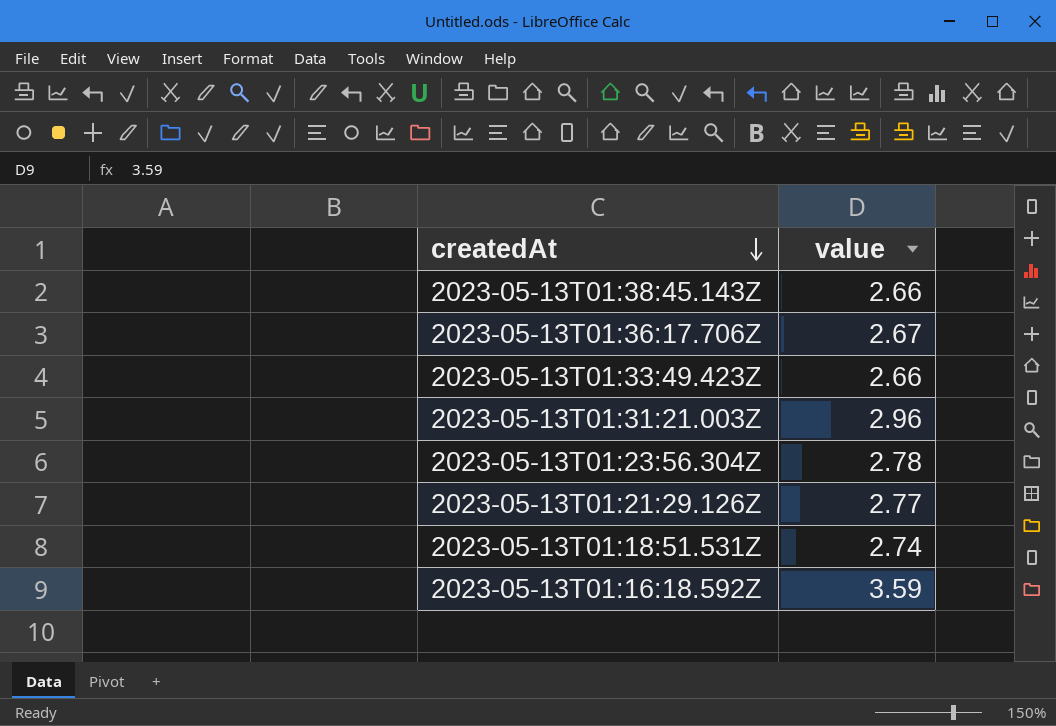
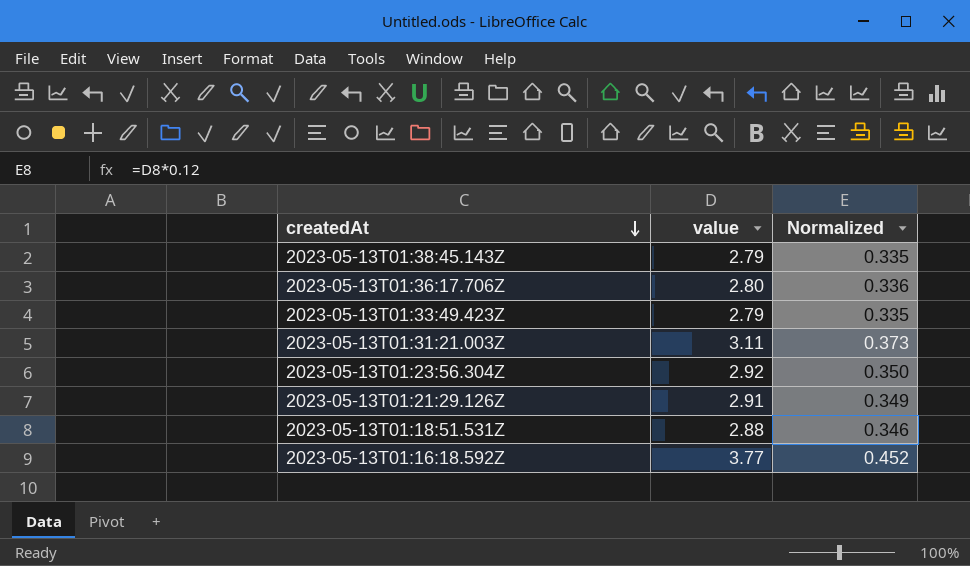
column Normalized | formula: none -> [value] * 0.12
2023-05-13T01:38:45.143Z | value: 2.66 -> 2.79
2023-05-13T01:36:17.706Z | value: 2.67 -> 2.80
2023-05-13T01:33:49.423Z | value: 2.66 -> 2.79
2023-05-13T01:31:21.003Z | value: 2.96 -> 3.11
2023-05-13T01:23:56.304Z | value: 2.78 -> 2.92
2023-05-13T01:21:29.126Z | value: 2.77 -> 2.91
2023-05-13T01:18:51.531Z | value: 2.74 -> 2.88
2023-05-13T01:16:18.592Z | value: 3.59 -> 3.77

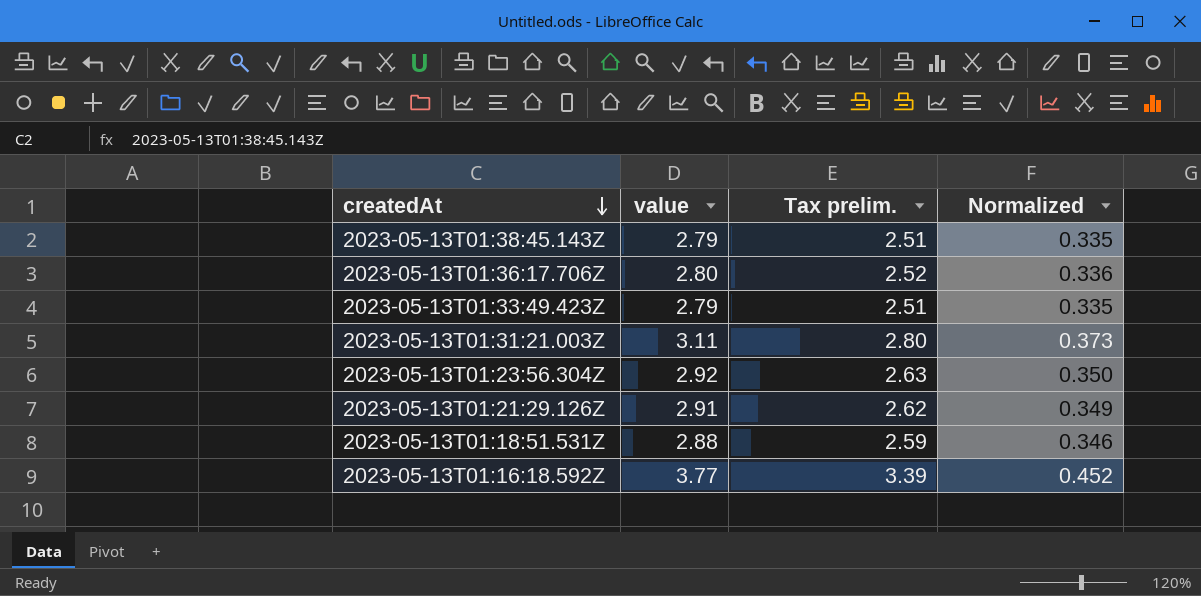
column Tax prelim. | formula: none -> [value] * 0.9

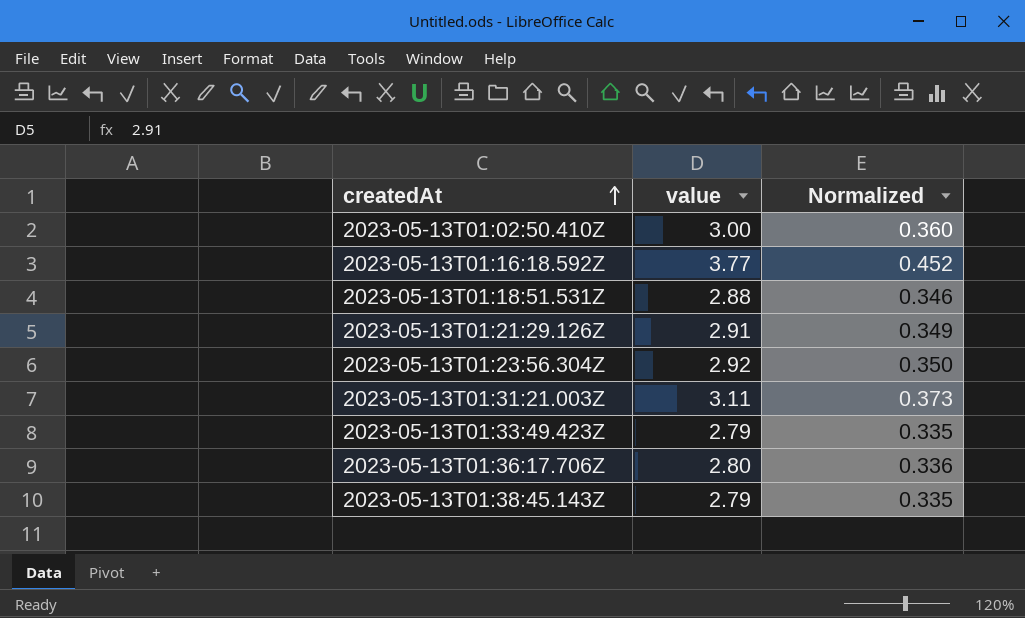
row order: createdAt descending -> createdAt ascending
column Tax prelim. | formula: [value] * 0.9 -> none
row 2023-05-13T01:02:50.410Z: none -> 3.00 | 0.360

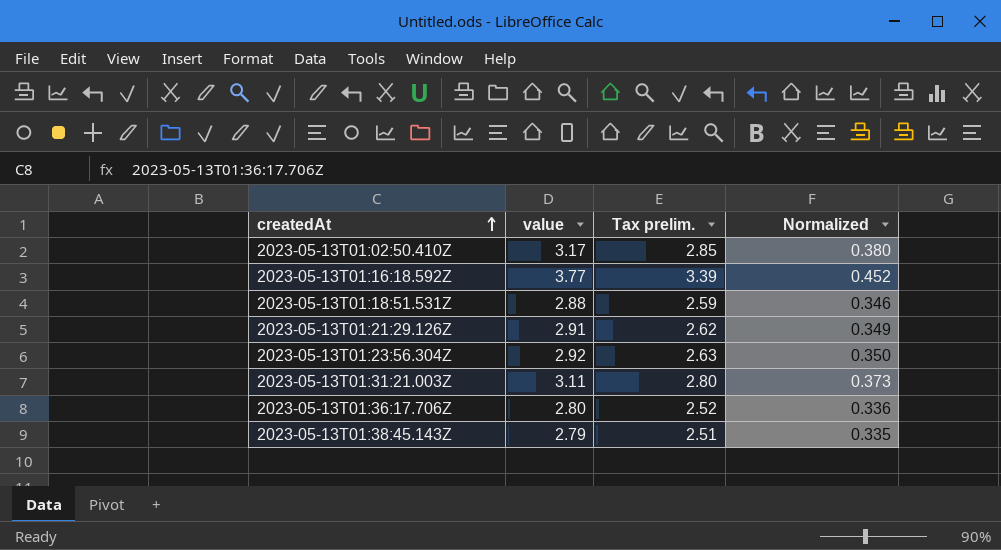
column Tax prelim. | formula: none -> [value] * 0.9
row 2023-05-13T01:33:49.423Z: 2.79 | 0.335 -> none
2023-05-13T01:02:50.410Z | value: 3.00 -> 3.17
2023-05-13T01:02:50.410Z | Normalized: 0.360 -> 0.380

